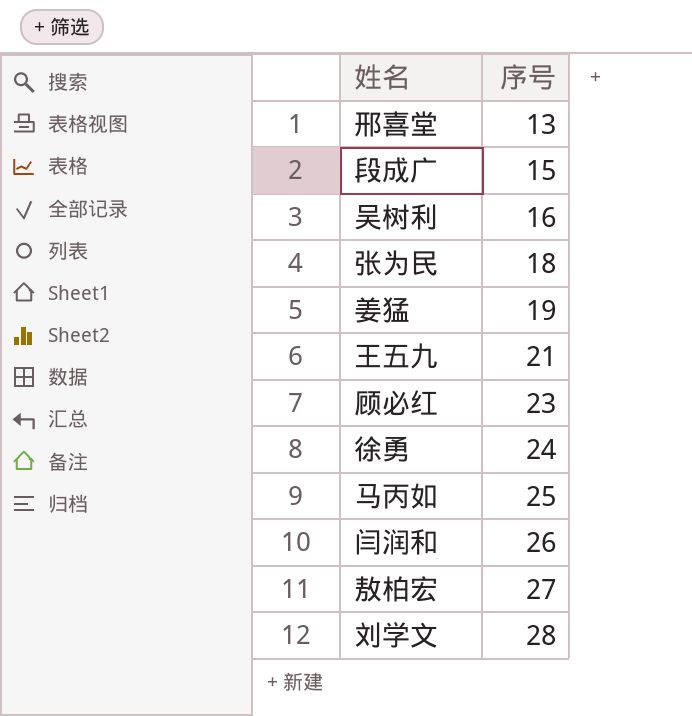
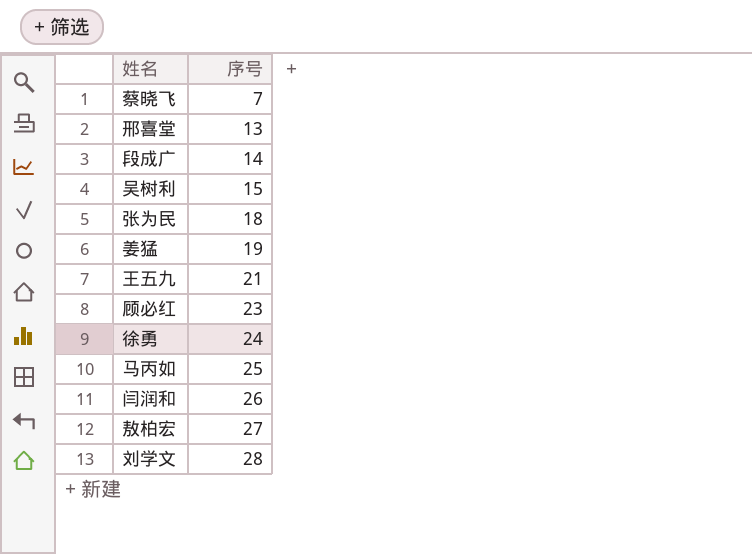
row 蔡晓飞: none -> 7
段成广 | 序号: 15 -> 14
吴树利 | 序号: 16 -> 15

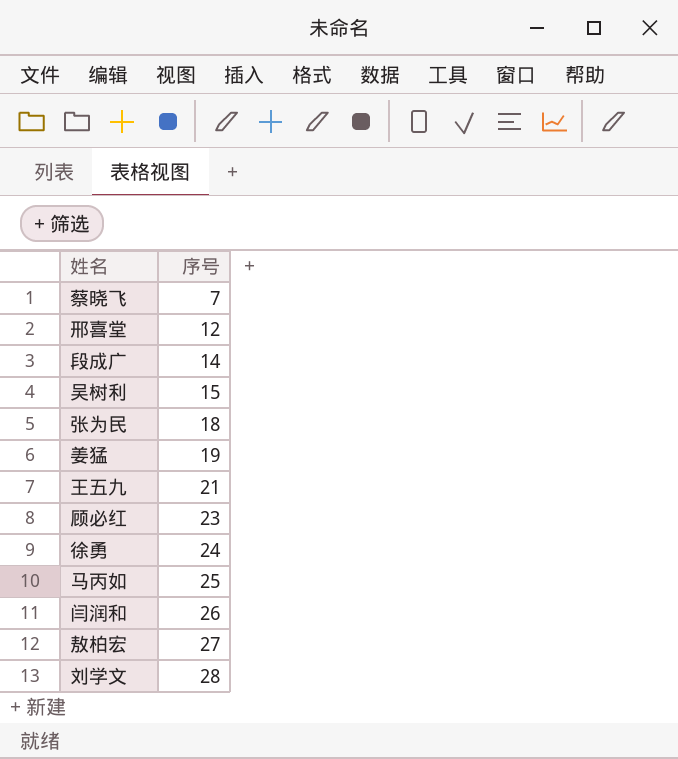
邢喜堂 | 序号: 13 -> 12

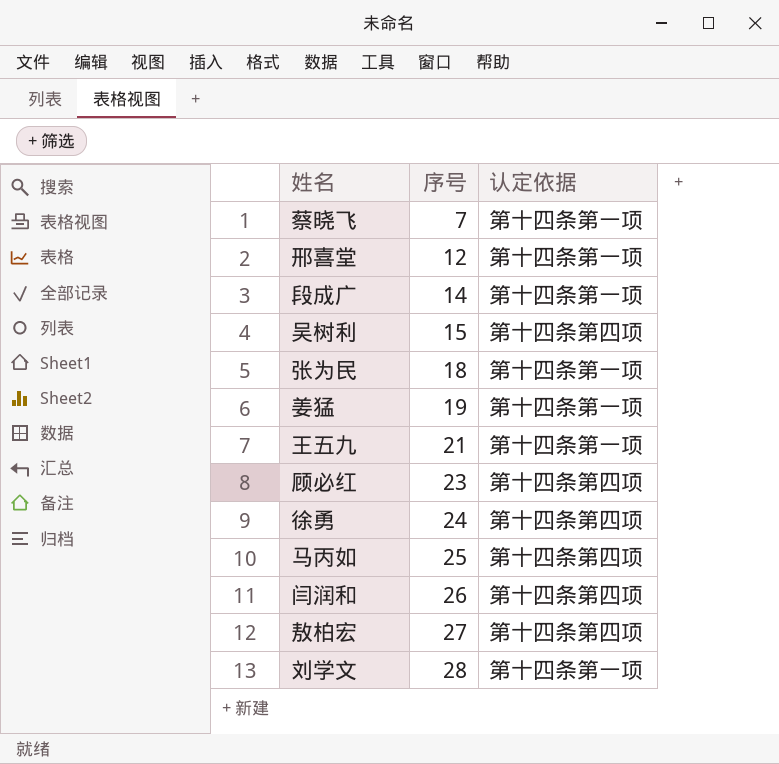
column 认定依据 | position: none -> 3

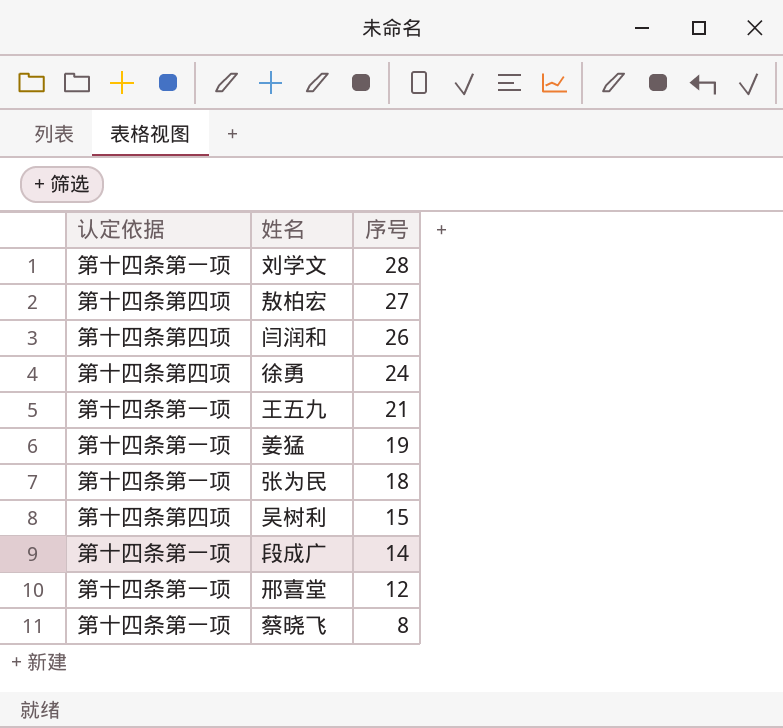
row order: 序号 ascending -> 序号 descending
column 认定依据 | position: 3 -> 1
row 顾必红: 23 | 第十四条第四项 -> none
row 马丙如: 25 | 第十四条第四项 -> none
蔡晓飞 | 序号: 7 -> 8

